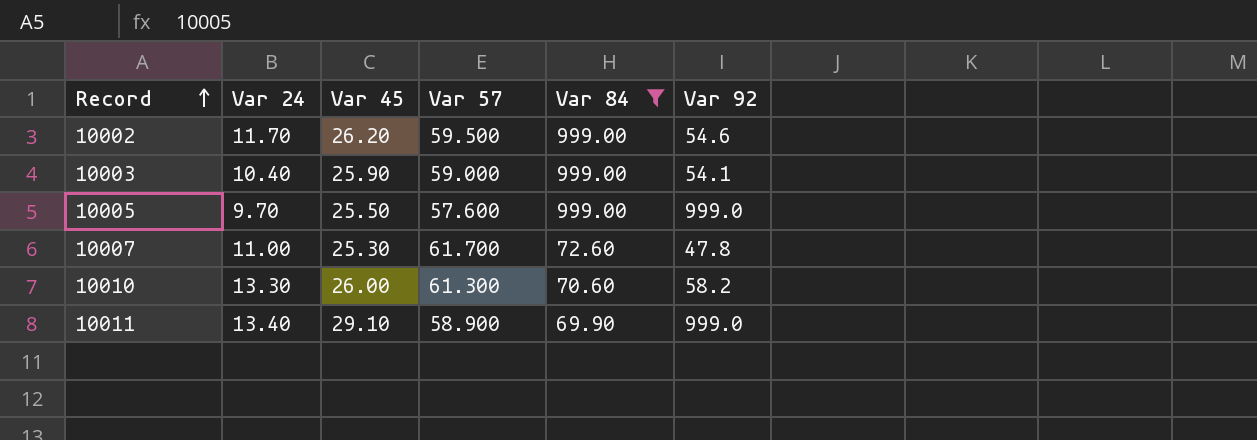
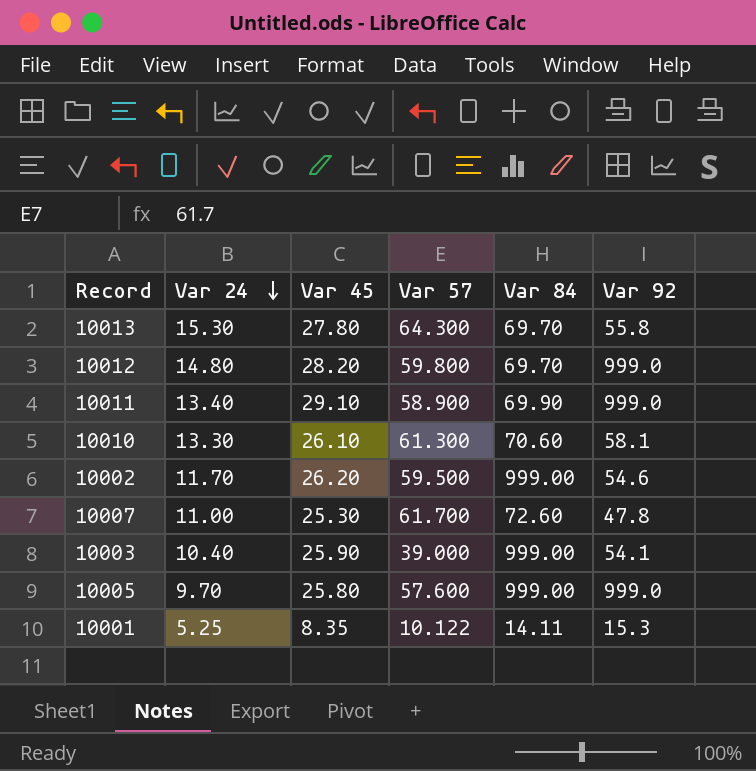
filter: Var 84 >= 69.90 -> none
row order: Record ascending -> Var 24 descending
10010 | Var 45: 26.00 -> 26.10
10010 | Var 92: 58.2 -> 58.1
10003 | Var 57: 59.000 -> 39.000
10005 | Var 45: 25.50 -> 25.80

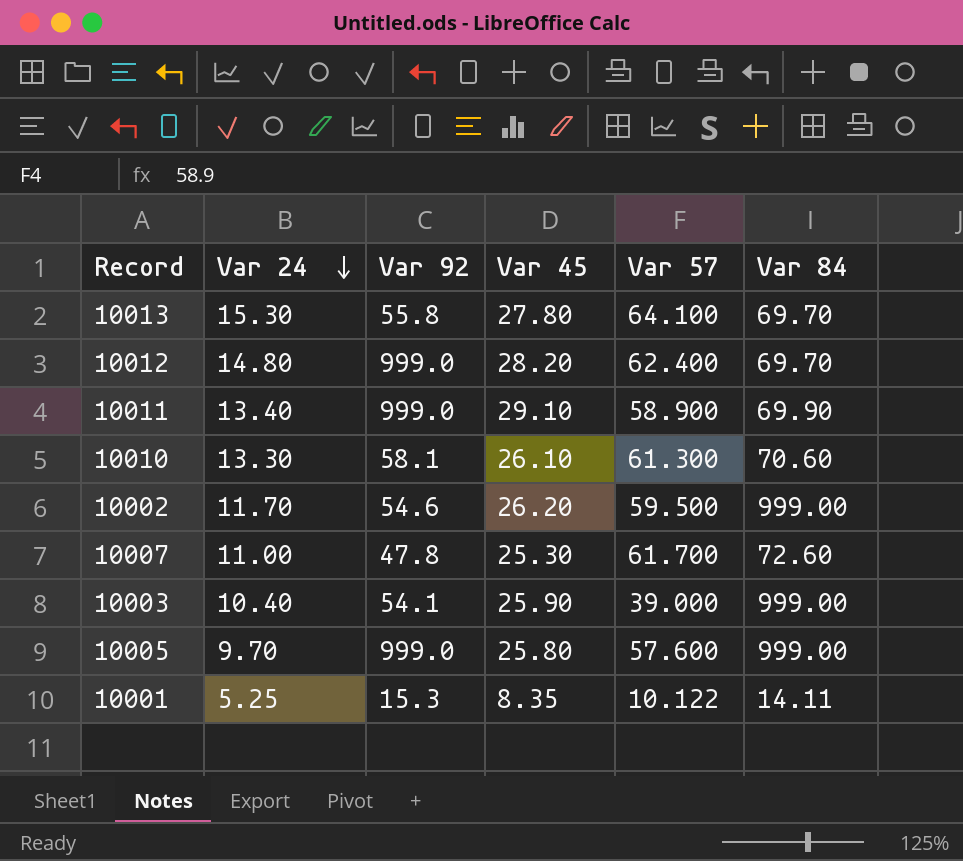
column Var 92 | position: 6 -> 3
10013 | Var 57: 64.300 -> 64.100
10012 | Var 57: 59.800 -> 62.400

